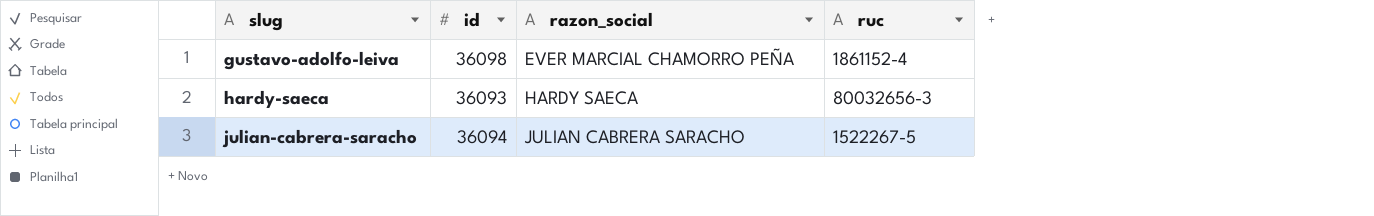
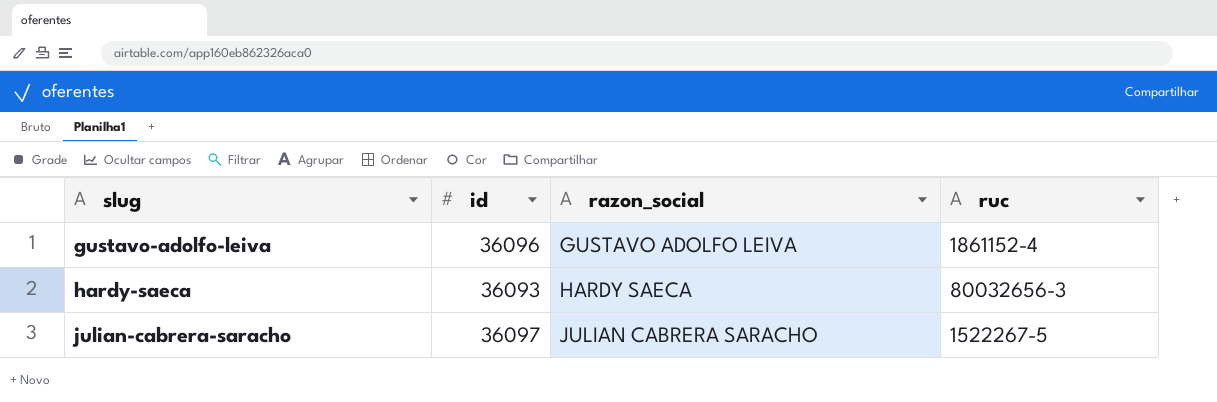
gustavo-adolfo-leiva | id: 36098 -> 36096
gustavo-adolfo-leiva | razon_social: EVER MARCIAL CHAMORRO PEÑA -> GUSTAVO ADOLFO LEIVA
julian-cabrera-saracho | id: 36094 -> 36097

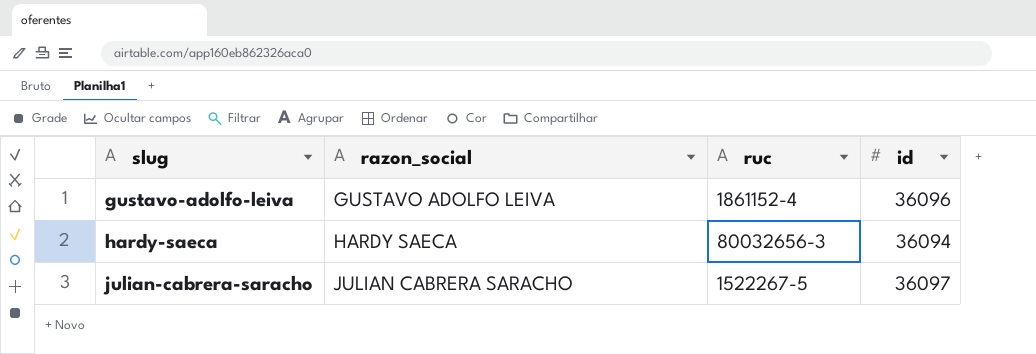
column id | position: 2 -> 4
hardy-saeca | id: 36093 -> 36094

